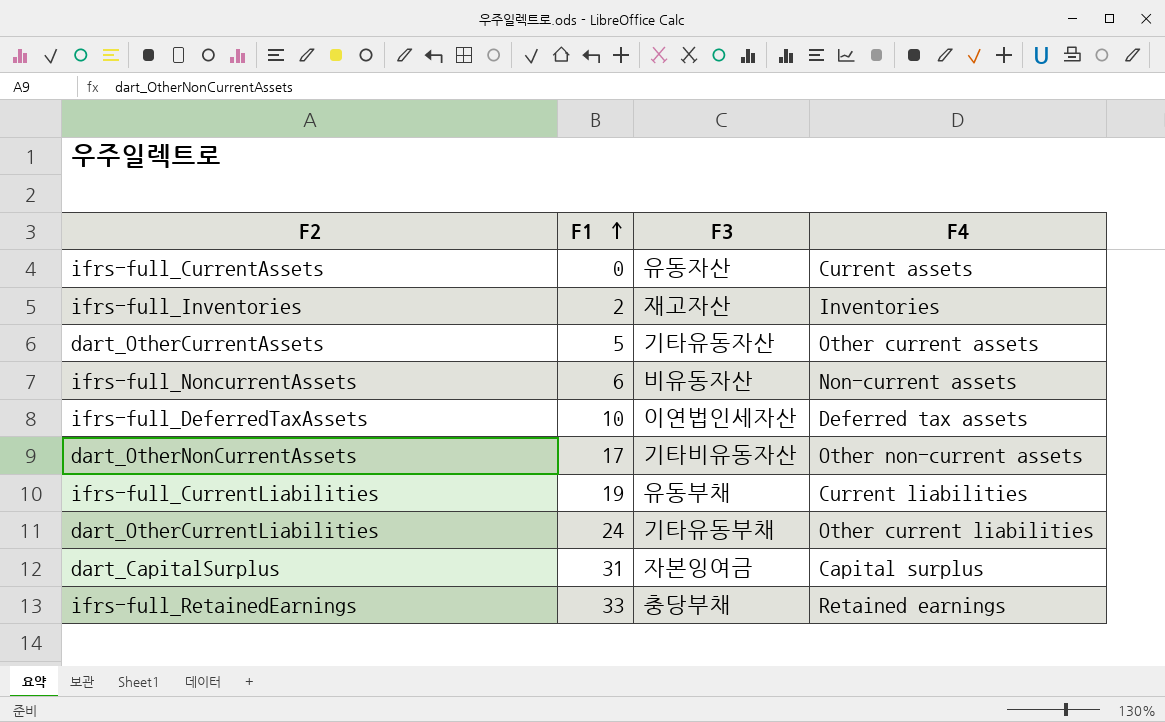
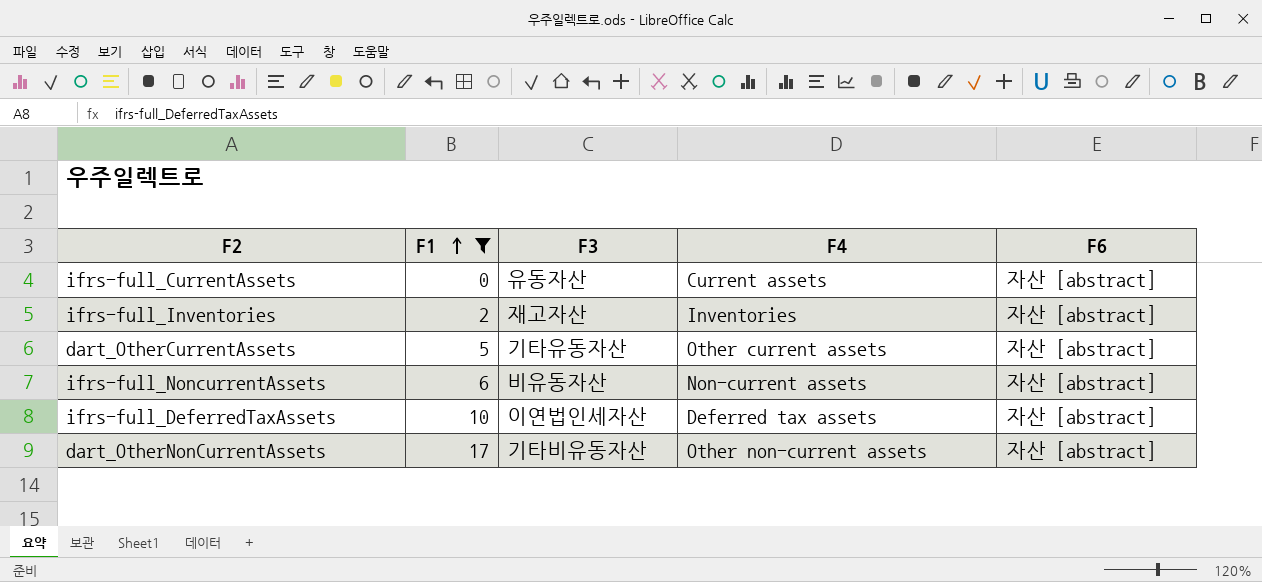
filter: none -> F1 <= 17
column F6 | position: none -> 5

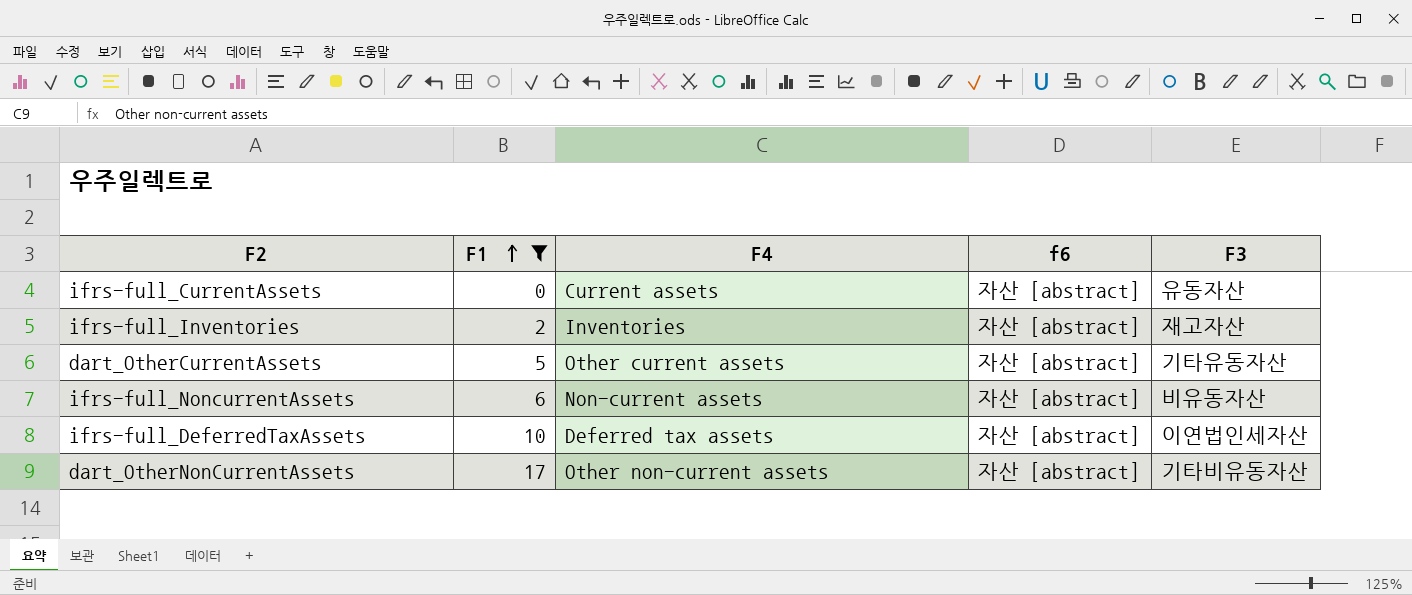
column name: F6 -> f6
column F3 | position: 3 -> 5

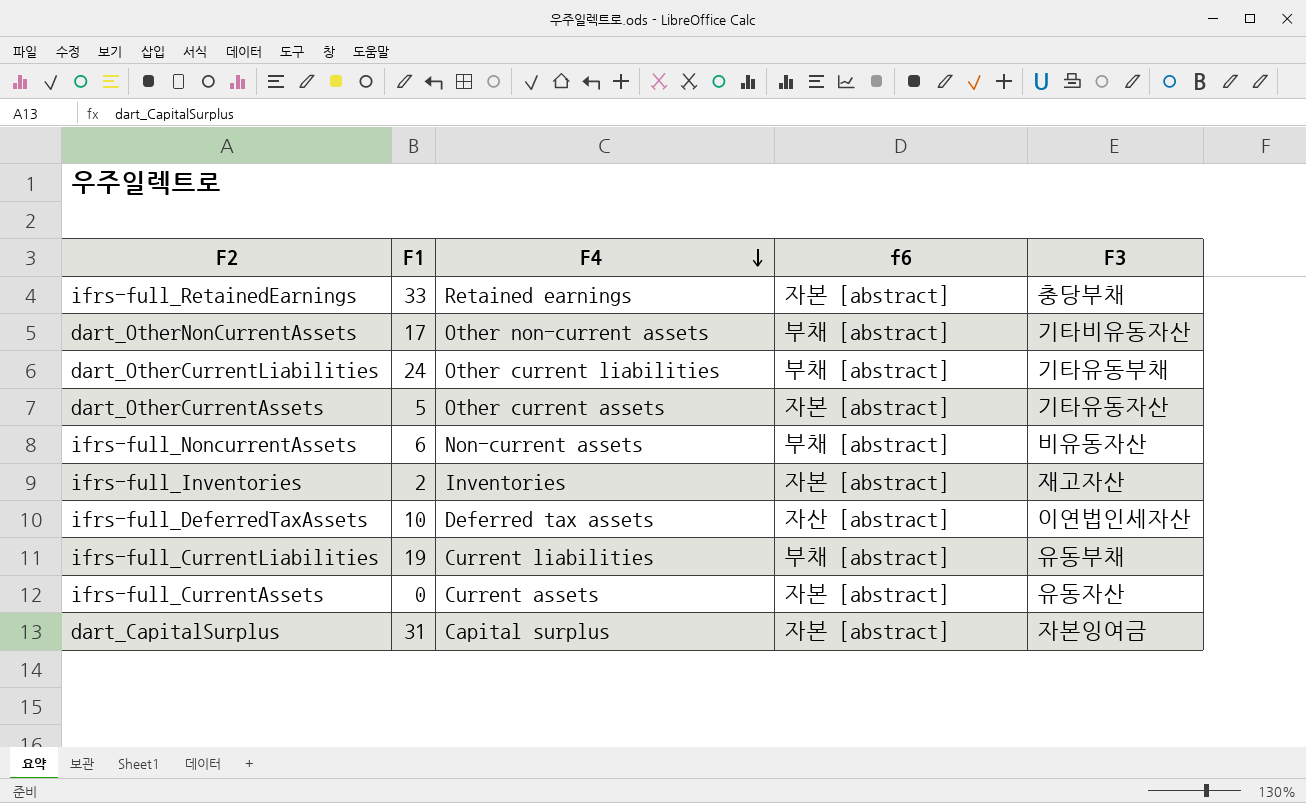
filter: F1 <= 17 -> none
row order: F1 ascending -> F4 descending
dart_OtherNonCurrentAssets | f6: 자산 [abstract] -> 부채 [abstract]
dart_OtherCurrentAssets | f6: 자산 [abstract] -> 자본 [abstract]
ifrs-full_NoncurrentAssets | f6: 자산 [abstract] -> 부채 [abstract]
ifrs-full_Inventories | f6: 자산 [abstract] -> 자본 [abstract]
ifrs-full_CurrentAssets | f6: 자산 [abstract] -> 자본 [abstract]

